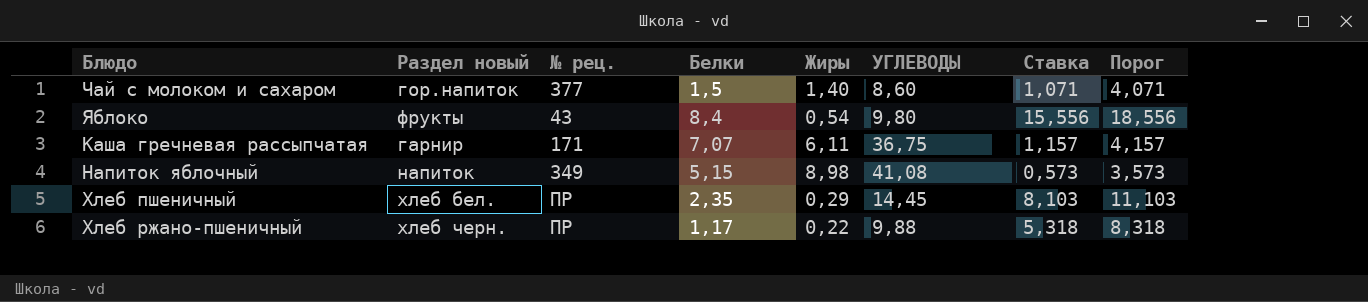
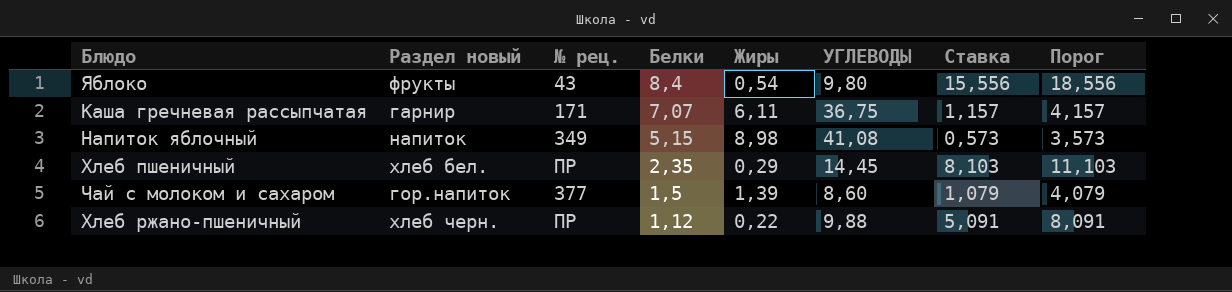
row order: none -> Белки descending
Чай с молоком и сахаром | Жиры: 1,40 -> 1,39
Чай с молоком и сахаром | Ставка: 1,071 -> 1,079
Чай с молоком и сахаром | Порог: 4,071 -> 4,079
Хлеб ржано-пшеничный | Белки: 1,17 -> 1,12
Хлеб ржано-пшеничный | Ставка: 5,318 -> 5,091
Хлеб ржано-пшеничный | Порог: 8,318 -> 8,091

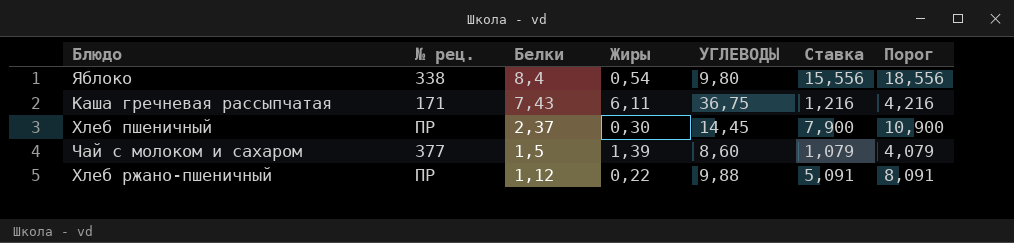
column Раздел новый | position: 2 -> none
row Напиток яблочный: напиток | 349 | 5,15 | 8,98 | 41,08 | 0,573 | 3,573 -> none
Яблоко | № рец.: 43 -> 338
Каша гречневая рассыпчатая | Белки: 7,07 -> 7,43
Каша гречневая рассыпчатая | Ставка: 1,157 -> 1,216
Каша гречневая рассыпчатая | Порог: 4,157 -> 4,216
Хлеб пшеничный | Белки: 2,35 -> 2,37
Хлеб пшеничный | Жиры: 0,29 -> 0,30
Хлеб пшеничный | Ставка: 8,103 -> 7,900
Хлеб пшеничный | Порог: 11,103 -> 10,900

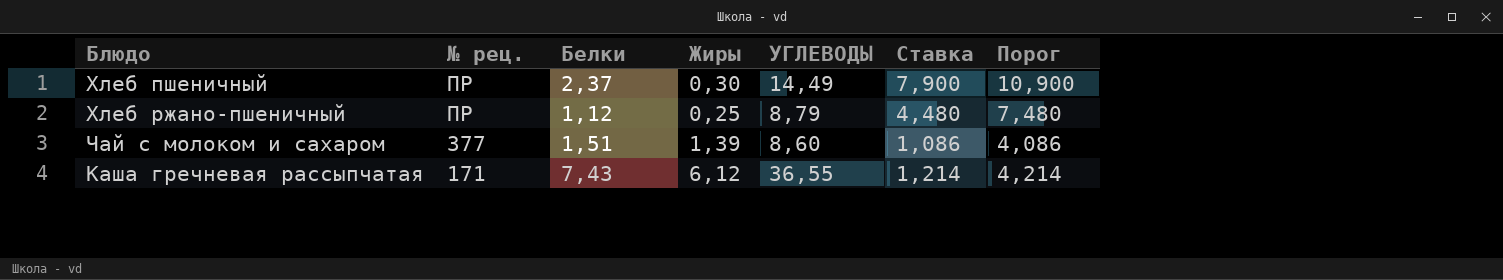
row order: Белки descending -> № рец. descending
row Яблоко: 338 | 8,4 | 0,54 | 9,80 | 15,556 | 18,556 -> none
Хлеб пшеничный | УГЛЕВОДЫ: 14,45 -> 14,49
Хлеб ржано-пшеничный | Жиры: 0,22 -> 0,25
Хлеб ржано-пшеничный | УГЛЕВОДЫ: 9,88 -> 8,79
Хлеб ржано-пшеничный | Ставка: 5,091 -> 4,480
Хлеб ржано-пшеничный | Порог: 8,091 -> 7,480
Чай с молоком и сахаром | Белки: 1,5 -> 1,51
Чай с молоком и сахаром | Ставка: 1,079 -> 1,086
Чай с молоком и сахаром | Порог: 4,079 -> 4,086
Каша гречневая рассыпчатая | Жиры: 6,11 -> 6,12
Каша гречневая рассыпчатая | УГЛЕВОДЫ: 36,75 -> 36,55
Каша гречневая рассыпчатая | Ставка: 1,216 -> 1,214
Каша гречневая рассыпчатая | Порог: 4,216 -> 4,214

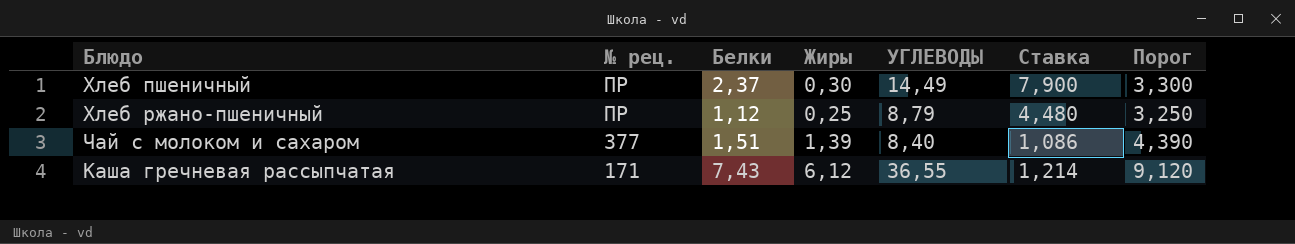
column Порог | formula: [Ставка] + 3 -> [Жиры] + 3
Чай с молоком и сахаром | УГЛЕВОДЫ: 8,60 -> 8,40

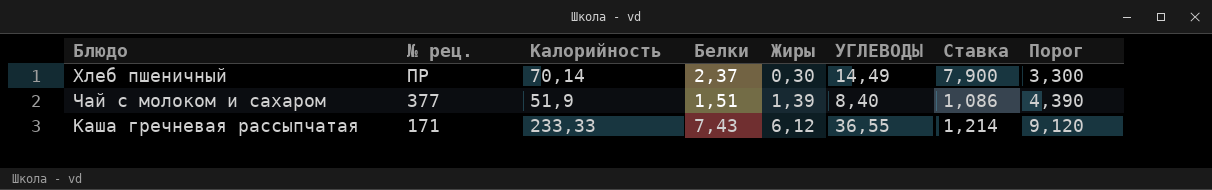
column Калорийность | position: none -> 3
row Хлеб ржано-пшеничный: ПР | 1,12 | 0,25 | 8,79 | 4,480 | 3,250 -> none

